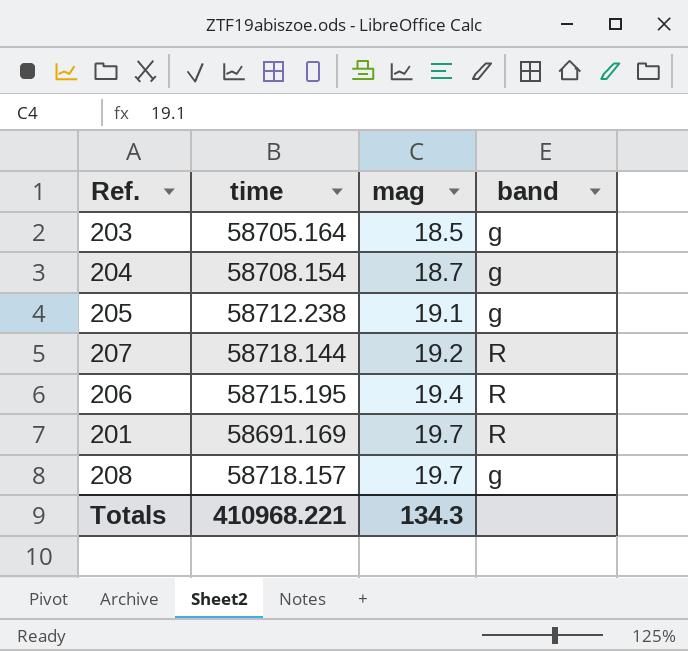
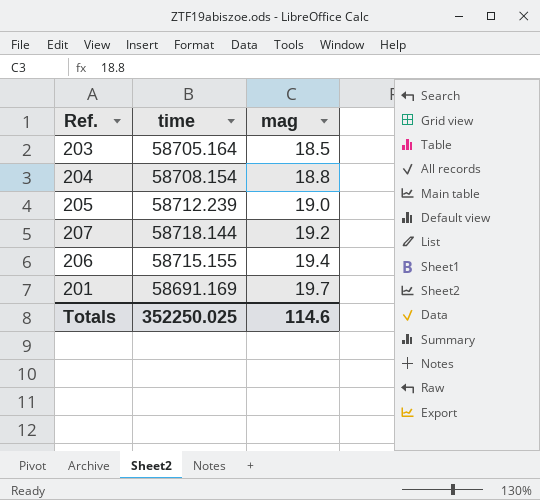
column band | position: 4 -> none
row 208: 58718.157 | 19.7 | g -> none
204 | mag: 18.7 -> 18.8
205 | time: 58712.238 -> 58712.239
205 | mag: 19.1 -> 19.0
206 | time: 58715.195 -> 58715.155
Totals | time: 410968.221 -> 352250.025
Totals | mag: 134.3 -> 114.6

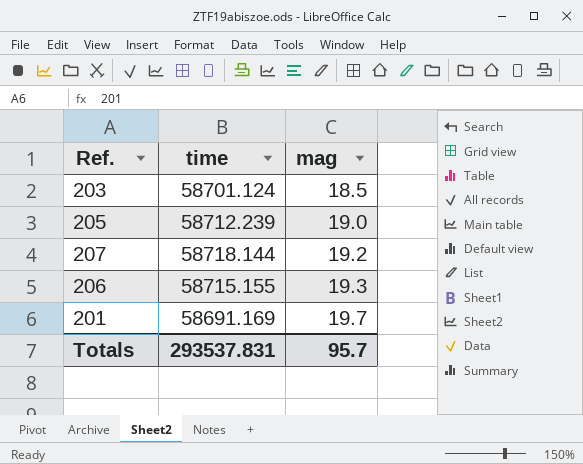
row 204: 58708.154 | 18.8 -> none
203 | time: 58705.164 -> 58701.124
206 | mag: 19.4 -> 19.3
Totals | time: 352250.025 -> 293537.831
Totals | mag: 114.6 -> 95.7

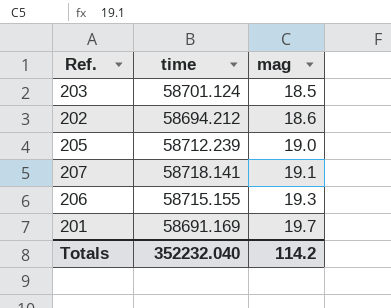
row 202: none -> 58694.212 | 18.6
207 | time: 58718.144 -> 58718.141
207 | mag: 19.2 -> 19.1
Totals | time: 293537.831 -> 352232.040
Totals | mag: 95.7 -> 114.2

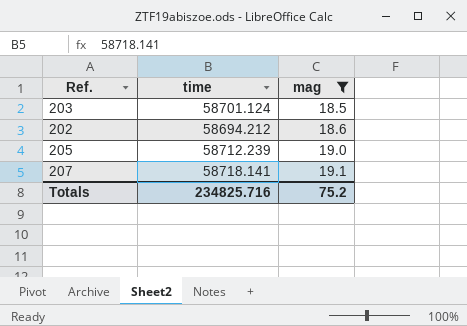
filter: none -> mag <= 19.1
Totals | time: 352232.040 -> 234825.716
Totals | mag: 114.2 -> 75.2

